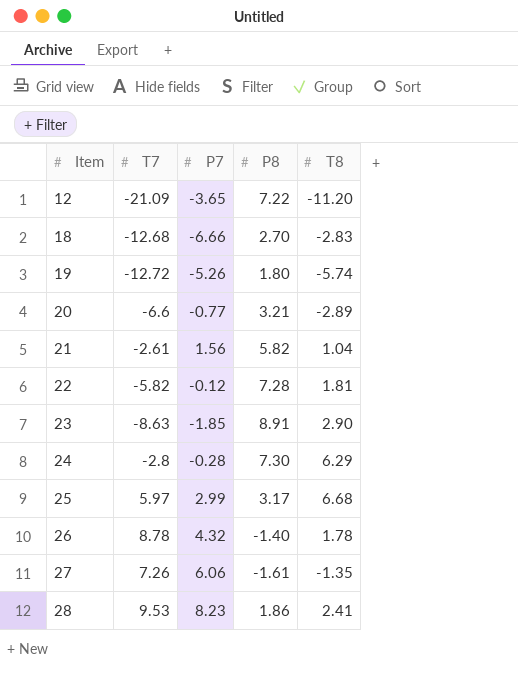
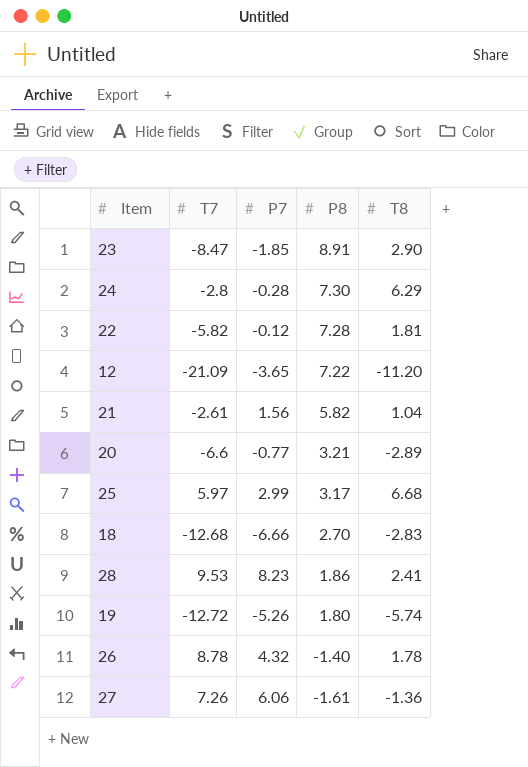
row order: Item ascending -> P8 descending
23 | T7: -8.63 -> -8.47
27 | T8: -1.35 -> -1.36

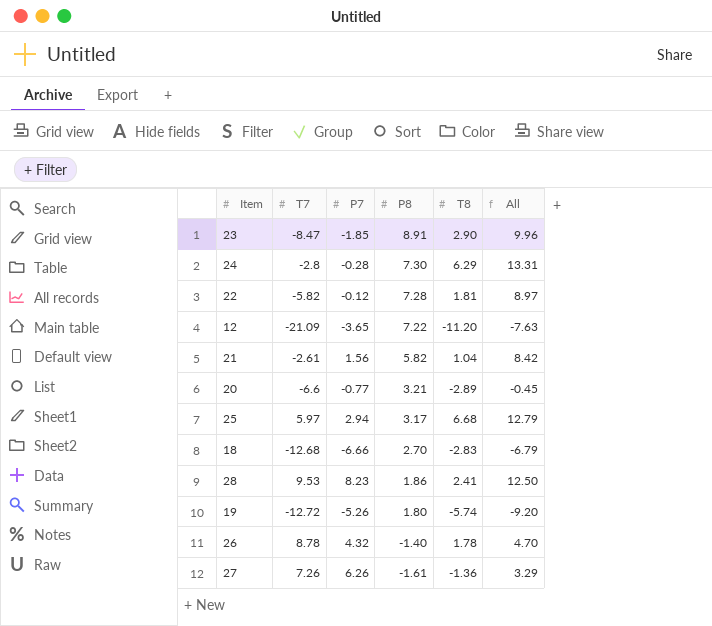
column All | formula: none -> [P7] + [P8] + [T8]
25 | P7: 2.99 -> 2.94
27 | P7: 6.06 -> 6.26

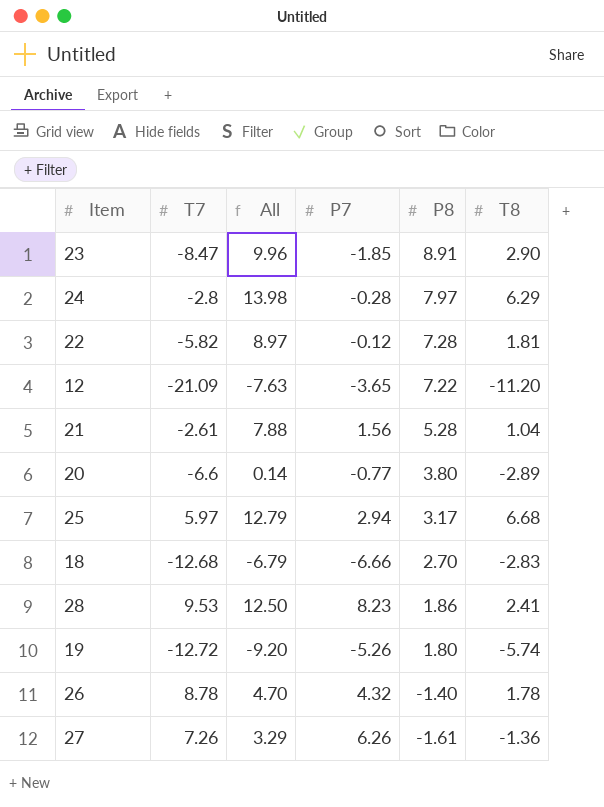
column All | position: 6 -> 3
24 | All: 13.31 -> 13.98
24 | P8: 7.30 -> 7.97
21 | All: 8.42 -> 7.88
21 | P8: 5.82 -> 5.28
20 | All: -0.45 -> 0.14
20 | P8: 3.21 -> 3.80

